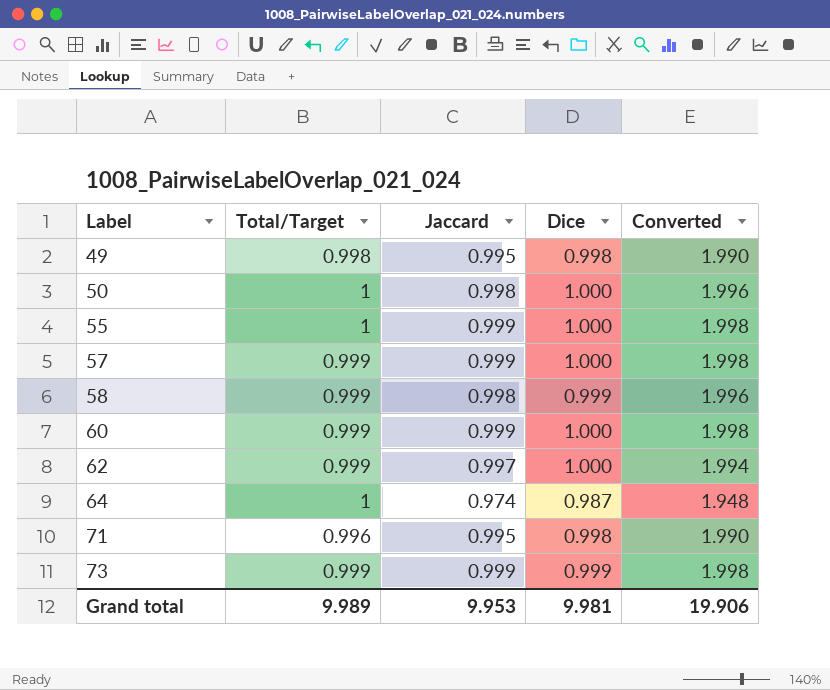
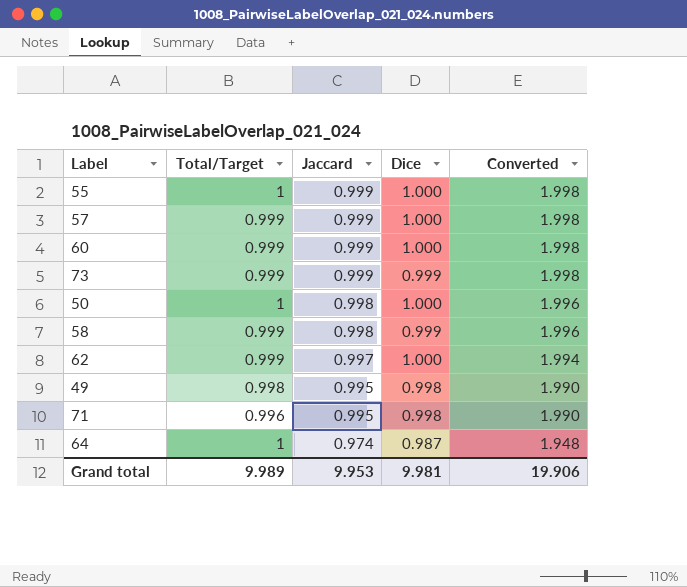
row order: Label ascending -> Jaccard descending

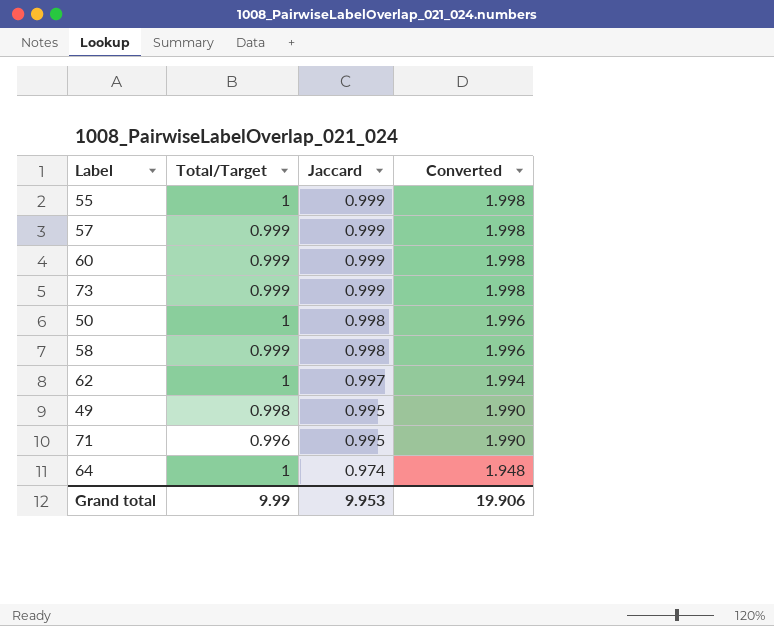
column Dice | position: 4 -> none
62 | Total/Target: 0.999 -> 1
Grand total | Total/Target: 9.989 -> 9.99

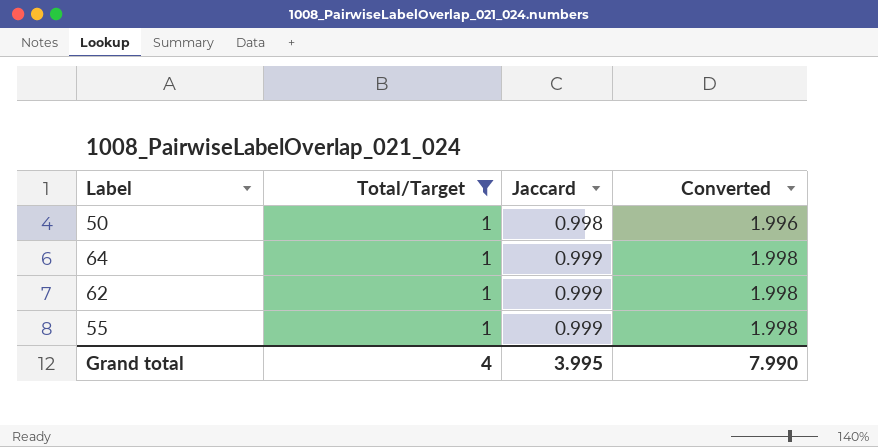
filter: none -> Total/Target = 1
row order: Jaccard descending -> Jaccard ascending
64 | Jaccard: 0.974 -> 0.999
64 | Converted: 1.948 -> 1.998
62 | Jaccard: 0.997 -> 0.999
62 | Converted: 1.994 -> 1.998
Grand total | Total/Target: 9.99 -> 4
Grand total | Jaccard: 9.953 -> 3.995
Grand total | Converted: 19.906 -> 7.990

